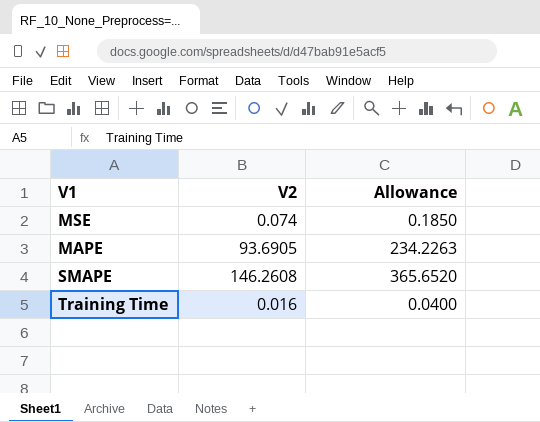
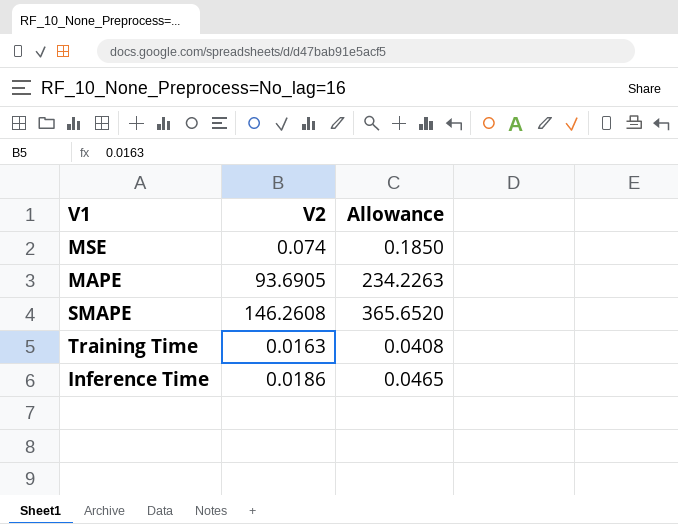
Training Time | V2: 0.016 -> 0.0163
Training Time | Allowance: 0.0400 -> 0.0408
row Inference Time: none -> 0.0186 | 0.0465

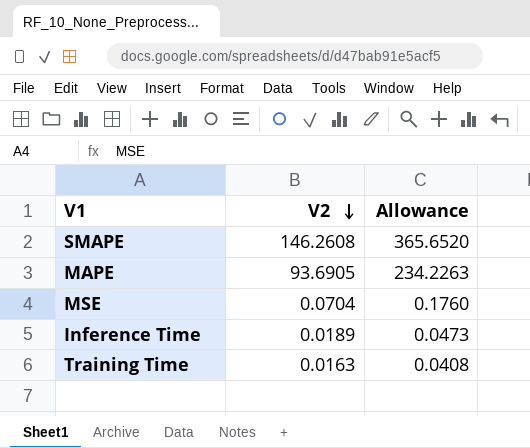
row order: none -> V2 descending
MSE | V2: 0.074 -> 0.0704
MSE | Allowance: 0.1850 -> 0.1760
Inference Time | V2: 0.0186 -> 0.0189
Inference Time | Allowance: 0.0465 -> 0.0473

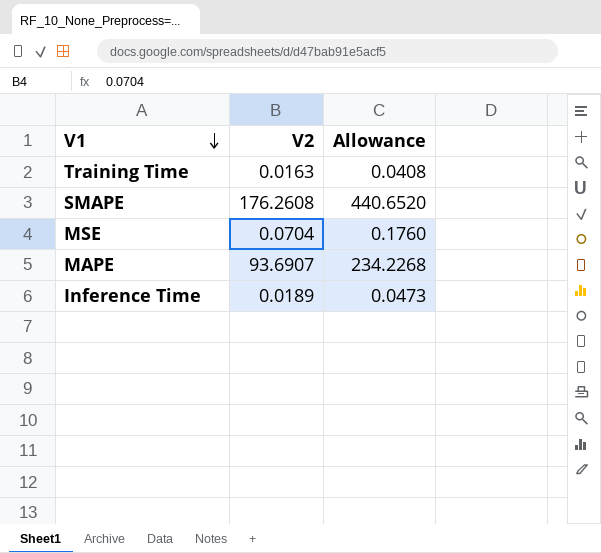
row order: V2 descending -> V1 descending
SMAPE | V2: 146.2608 -> 176.2608
SMAPE | Allowance: 365.6520 -> 440.6520
MAPE | V2: 93.6905 -> 93.6907
MAPE | Allowance: 234.2263 -> 234.2268

